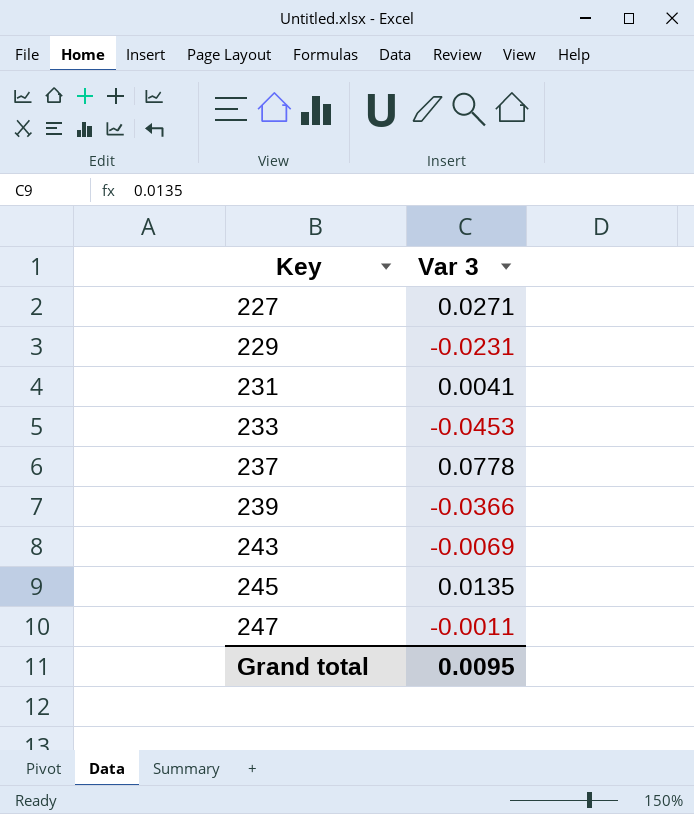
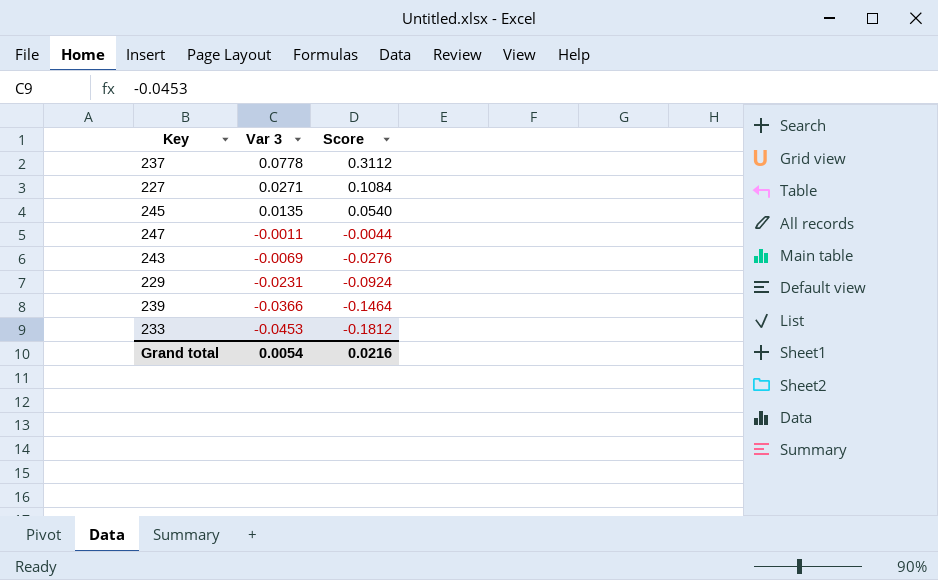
row order: Key ascending -> Var 3 descending
column Score | formula: none -> [Var 3] * 4
row 231: 0.0041 -> none
Grand total | Var 3: 0.0095 -> 0.0054

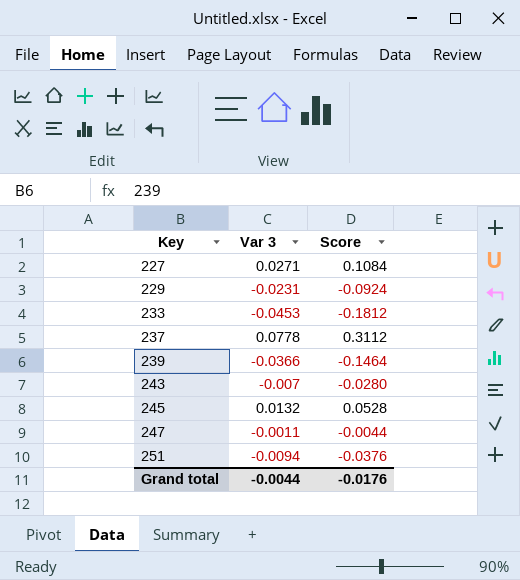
row order: Var 3 descending -> Key ascending
243 | Var 3: -0.0069 -> -0.007
243 | Score: -0.0276 -> -0.0280
245 | Var 3: 0.0135 -> 0.0132
245 | Score: 0.0540 -> 0.0528
row 251: none -> -0.0094 | -0.0376
Grand total | Var 3: 0.0054 -> -0.0044
Grand total | Score: 0.0216 -> -0.0176

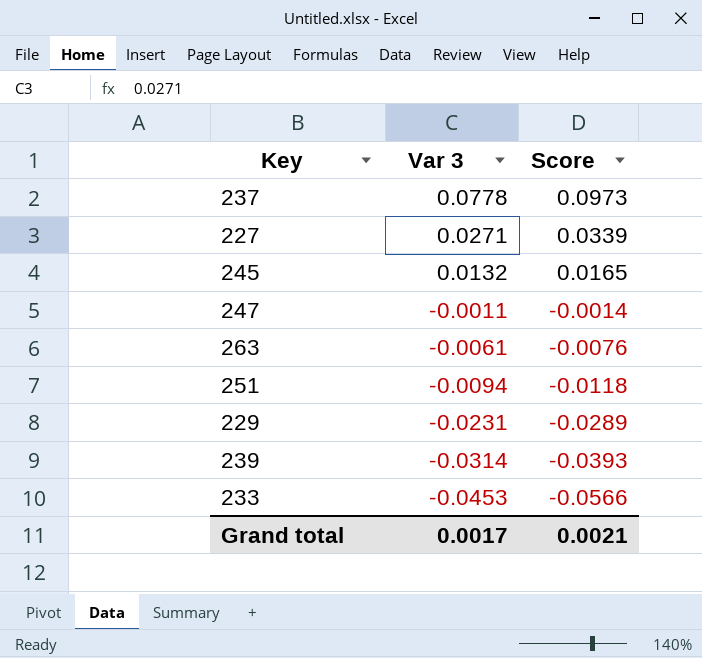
row order: Key ascending -> Var 3 descending
column Score | formula: [Var 3] * 4 -> [Var 3] * 1.25
row 243: -0.007 | -0.0280 -> none
row 263: none -> -0.0061 | -0.0076
239 | Var 3: -0.0366 -> -0.0314
Grand total | Var 3: -0.0044 -> 0.0017
Grand total | Score: -0.0176 -> 0.0021

